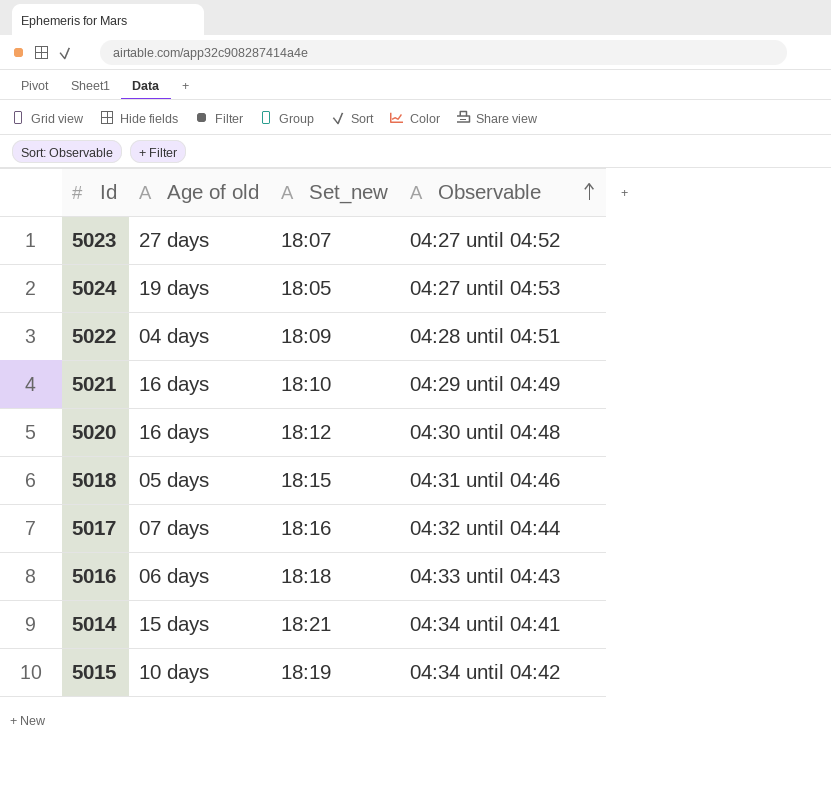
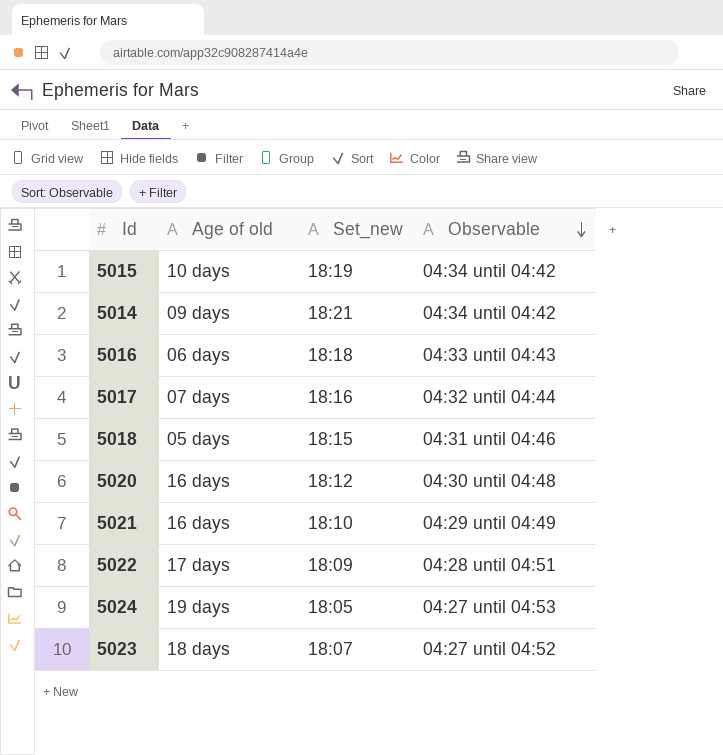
row order: Observable ascending -> Observable descending
5014 | Age of old: 15 days -> 09 days
5014 | Observable: 04:34 until 04:41 -> 04:34 until 04:42
5022 | Age of old: 04 days -> 17 days
5023 | Age of old: 27 days -> 18 days

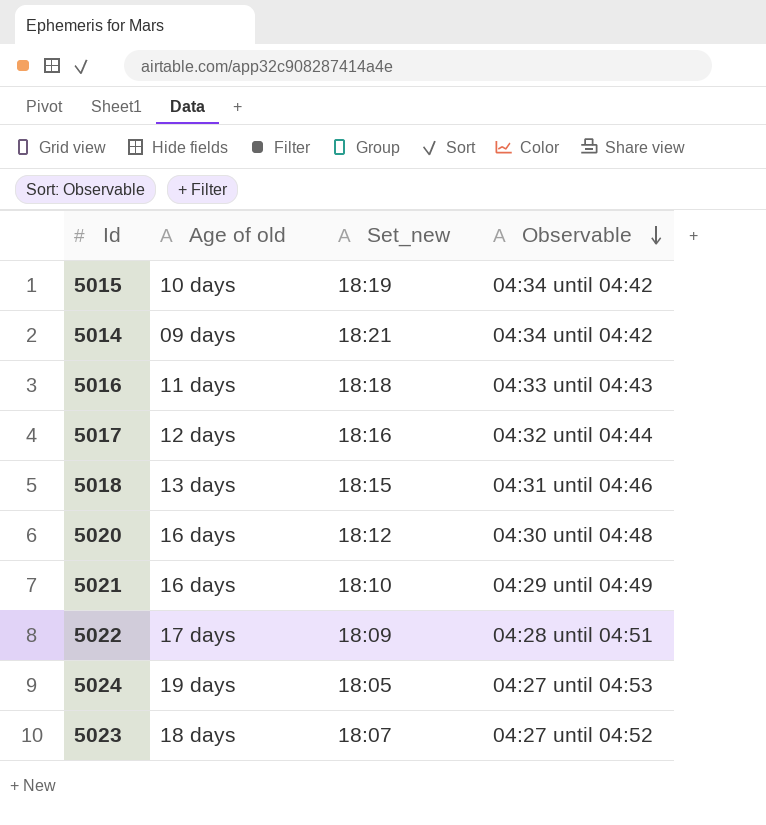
5016 | Age of old: 06 days -> 11 days
5017 | Age of old: 07 days -> 12 days
5018 | Age of old: 05 days -> 13 days

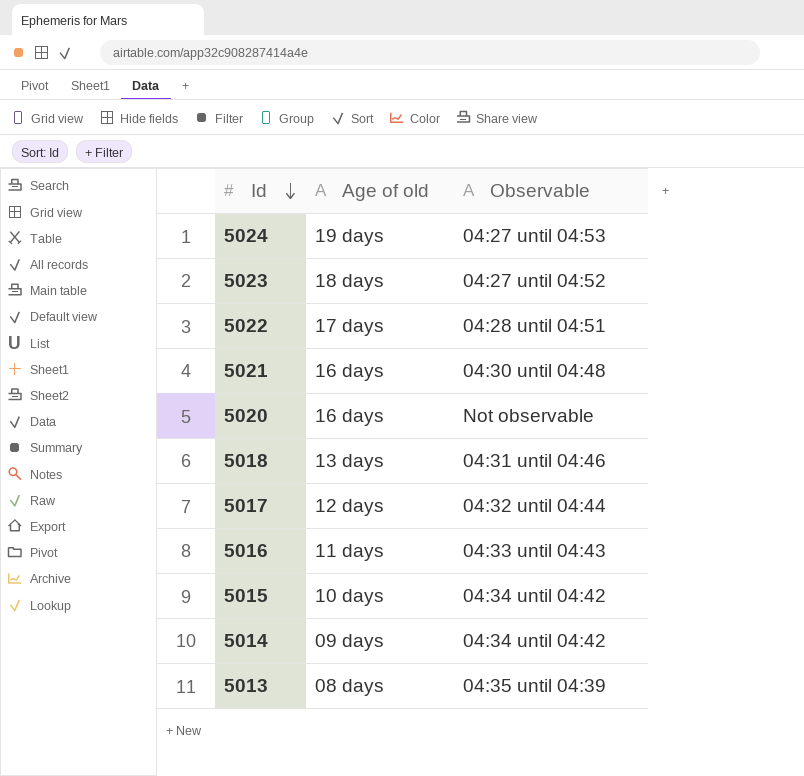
row order: Observable descending -> Id descending
column Set_new | position: 3 -> none
5021 | Observable: 04:29 until 04:49 -> 04:30 until 04:48
5020 | Observable: 04:30 until 04:48 -> Not observable
row 5013: none -> 08 days | 04:35 until 04:39

